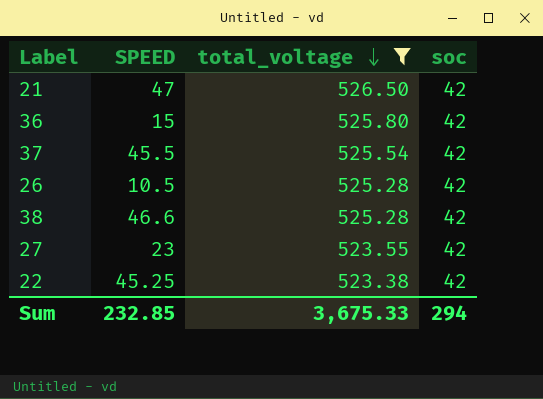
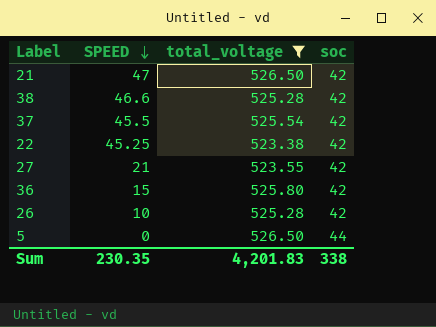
row order: total_voltage descending -> SPEED descending
27 | SPEED: 23 -> 21
26 | SPEED: 10.5 -> 10
row 5: none -> 0 | 526.50 | 44
Sum | SPEED: 232.85 -> 230.35
Sum | total_voltage: 3,675.33 -> 4,201.83
Sum | soc: 294 -> 338

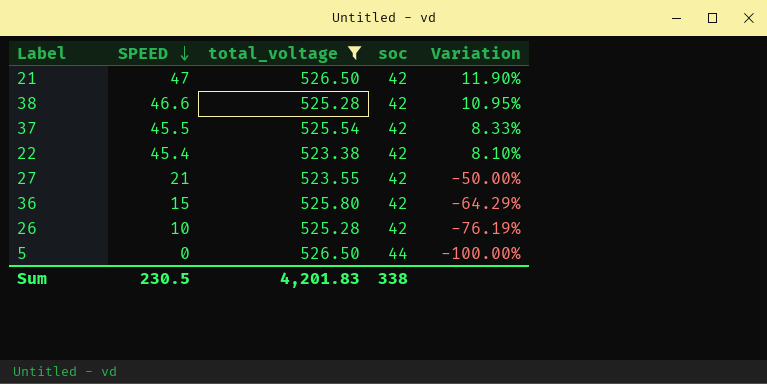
column Variation | formula: none -> ([SPEED] - [soc]) / [soc]
22 | SPEED: 45.25 -> 45.4
Sum | SPEED: 230.35 -> 230.5

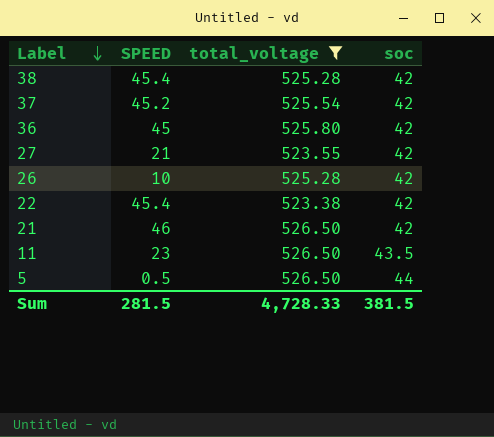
row order: SPEED descending -> Label descending
column Variation | formula: ([SPEED] - [soc]) / [soc] -> none
38 | SPEED: 46.6 -> 45.4
37 | SPEED: 45.5 -> 45.2
36 | SPEED: 15 -> 45
21 | SPEED: 47 -> 46
row 11: none -> 23 | 526.50 | 43.5
5 | SPEED: 0 -> 0.5
Sum | SPEED: 230.5 -> 281.5
Sum | total_voltage: 4,201.83 -> 4,728.33
Sum | soc: 338 -> 381.5

